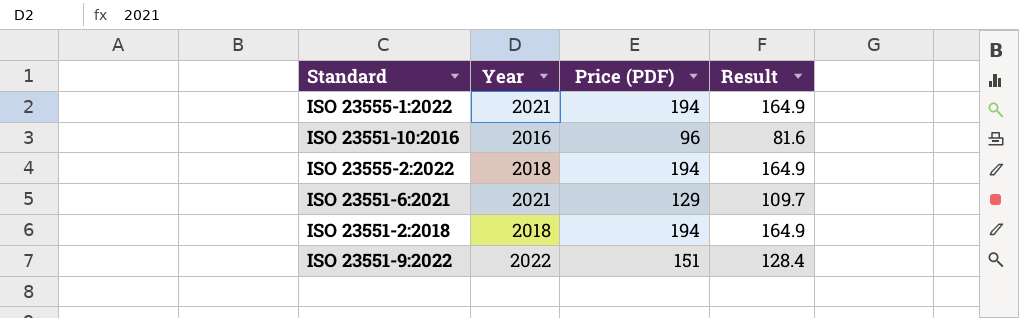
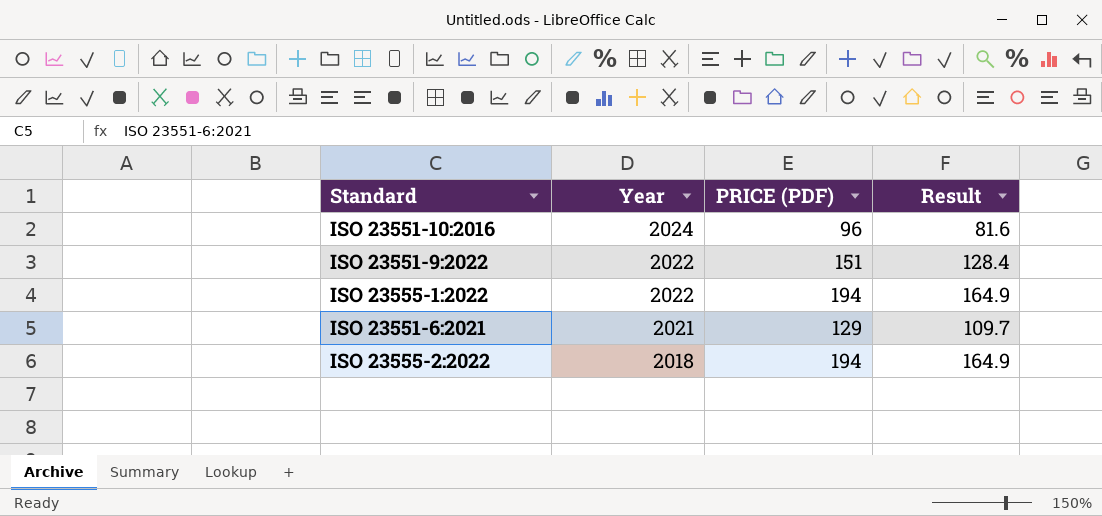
row order: none -> Year descending
column name: Price (PDF) -> PRICE (PDF)
row ISO 23551-2:2018: 2018 | 194 | 164.9 -> none
ISO 23551-10:2016 | Year: 2016 -> 2024
ISO 23555-1:2022 | Year: 2021 -> 2022

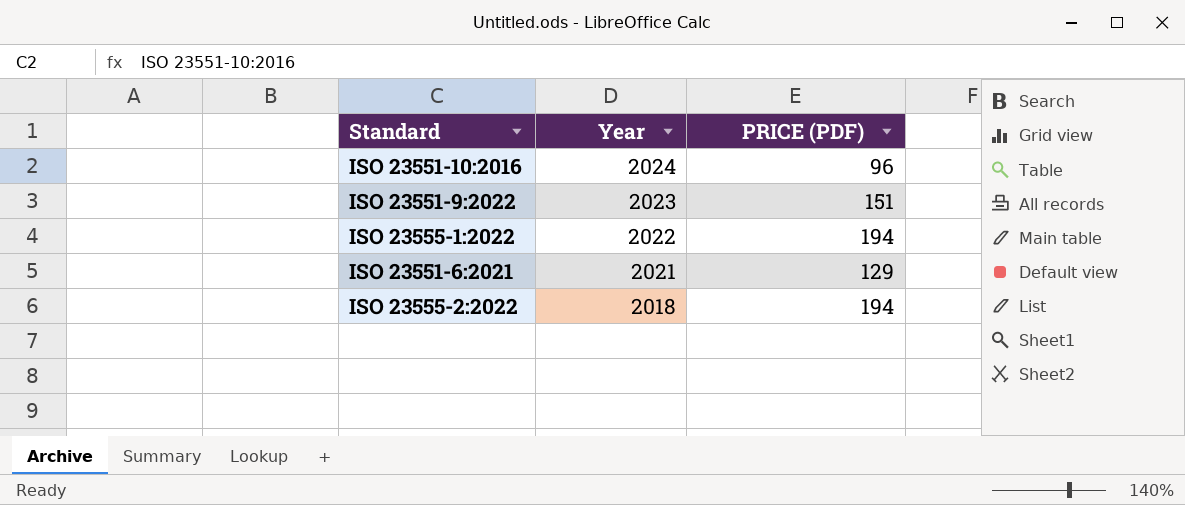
column Result | formula: [PRICE (PDF)] * 0.85 -> none
ISO 23551-9:2022 | Year: 2022 -> 2023

